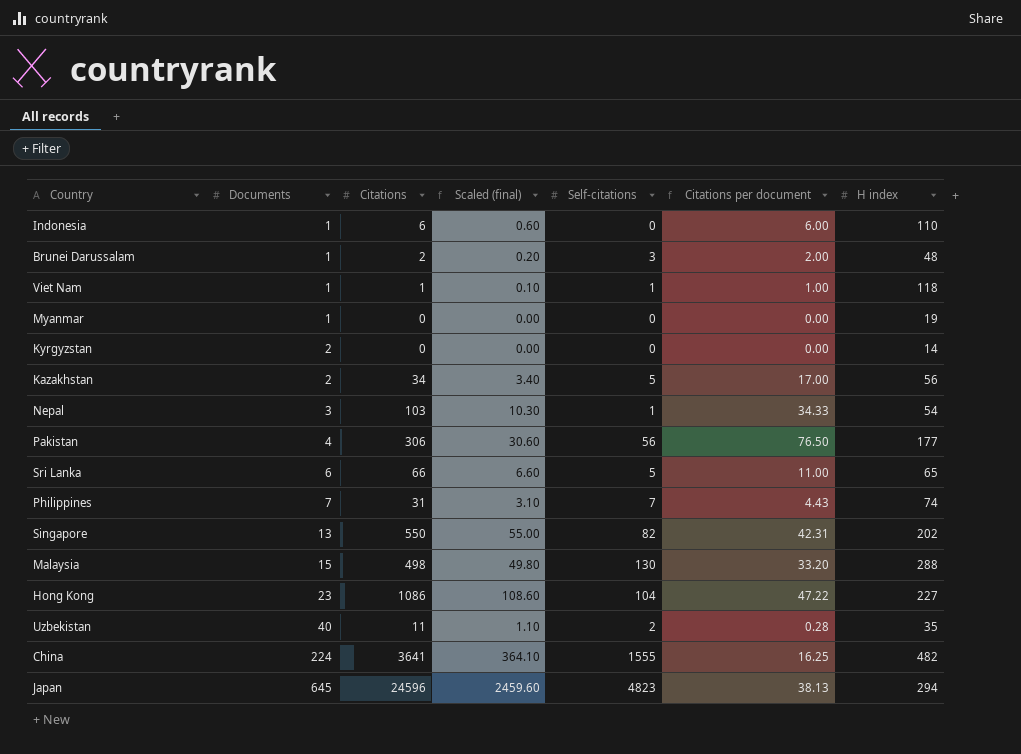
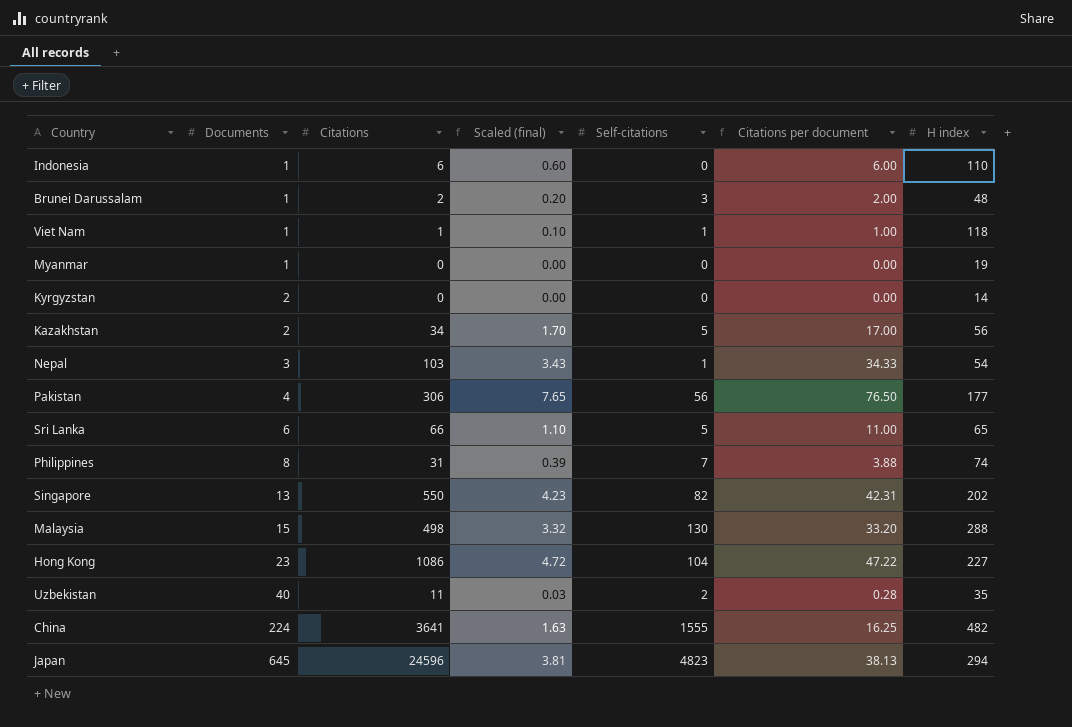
column Scaled (final) | formula: [Citations] * 0.1 -> [Citations per document] * 0.1
Philippines | Documents: 7 -> 8
Philippines | Citations per document: 4.43 -> 3.88

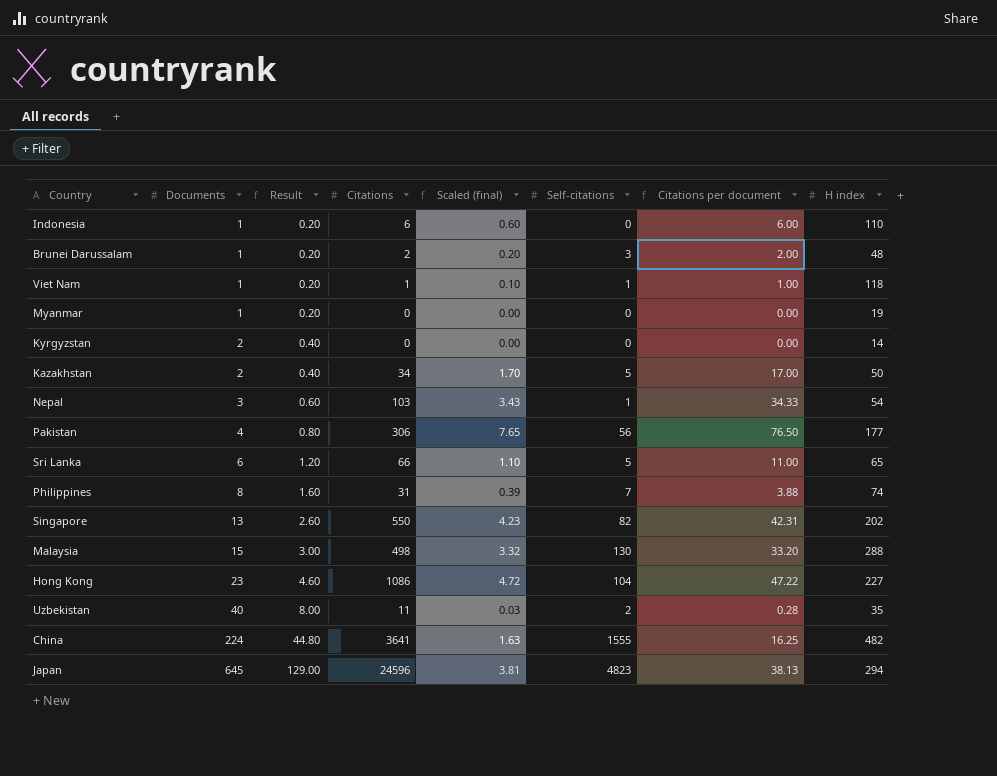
column Result | formula: none -> [Documents] * 0.2
Kazakhstan | H index: 56 -> 50

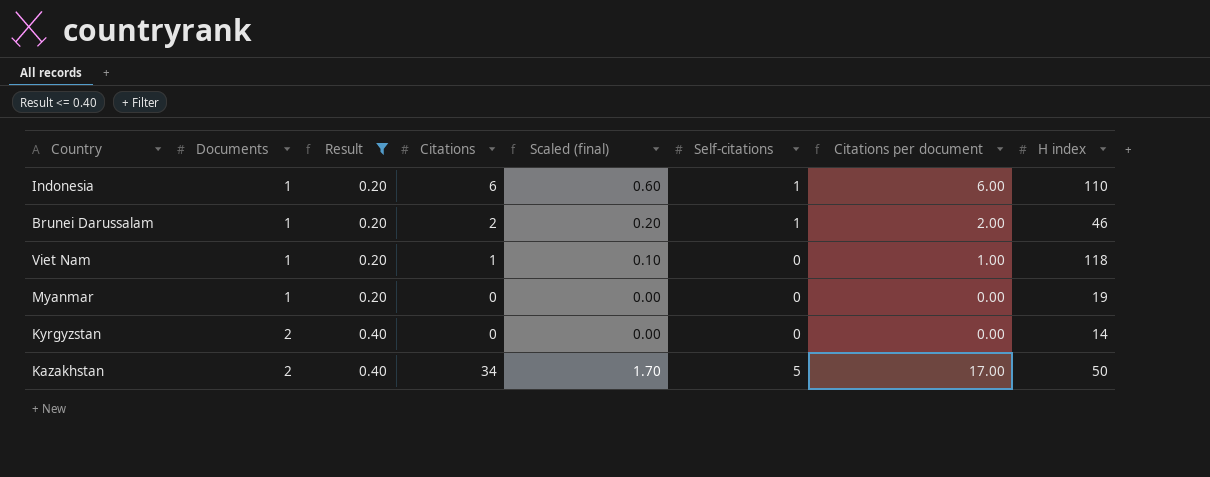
filter: none -> Result <= 0.40
Indonesia | Self-citations: 0 -> 1
Brunei Darussalam | Self-citations: 3 -> 1
Brunei Darussalam | H index: 48 -> 46
Viet Nam | Self-citations: 1 -> 0

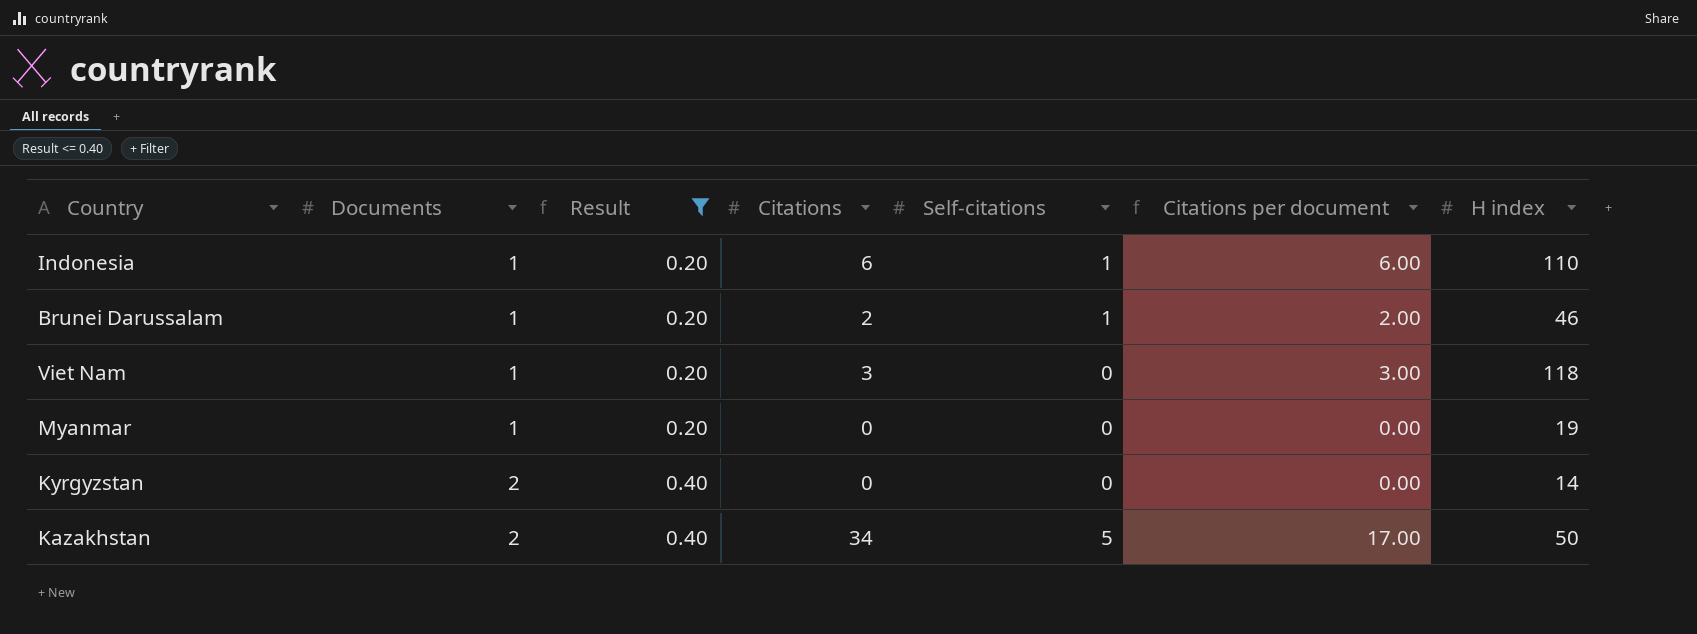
column Scaled (final) | formula: [Citations per document] * 0.1 -> none
Viet Nam | Citations: 1 -> 3
Viet Nam | Citations per document: 1.00 -> 3.00

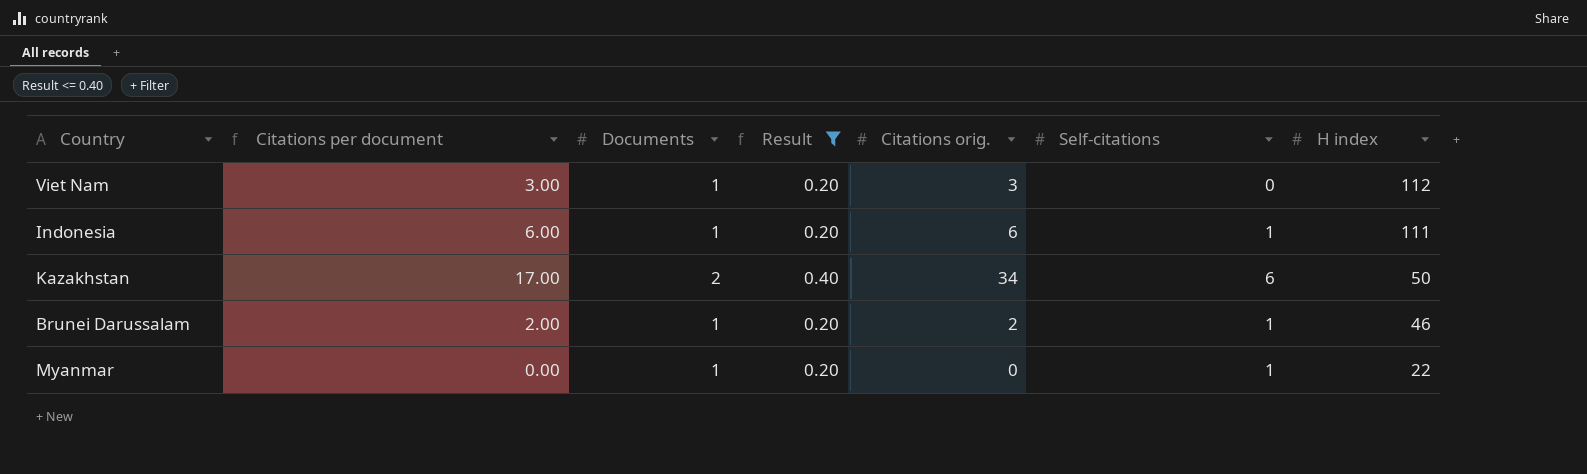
row order: Documents ascending -> H index descending
column Citations per document | position: 6 -> 2
column name: Citations -> Citations orig.
row Kyrgyzstan: 2 | 0.40 | 0 | 0 | 0.00 | 14 -> none
Viet Nam | H index: 118 -> 112
Indonesia | H index: 110 -> 111
Kazakhstan | Self-citations: 5 -> 6
Myanmar | Self-citations: 0 -> 1
Myanmar | H index: 19 -> 22

